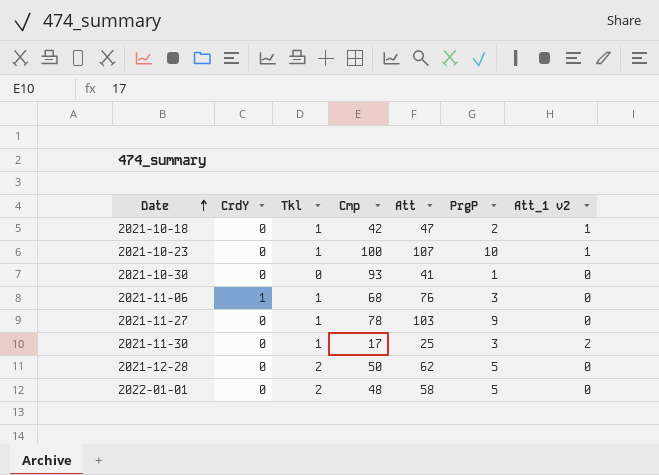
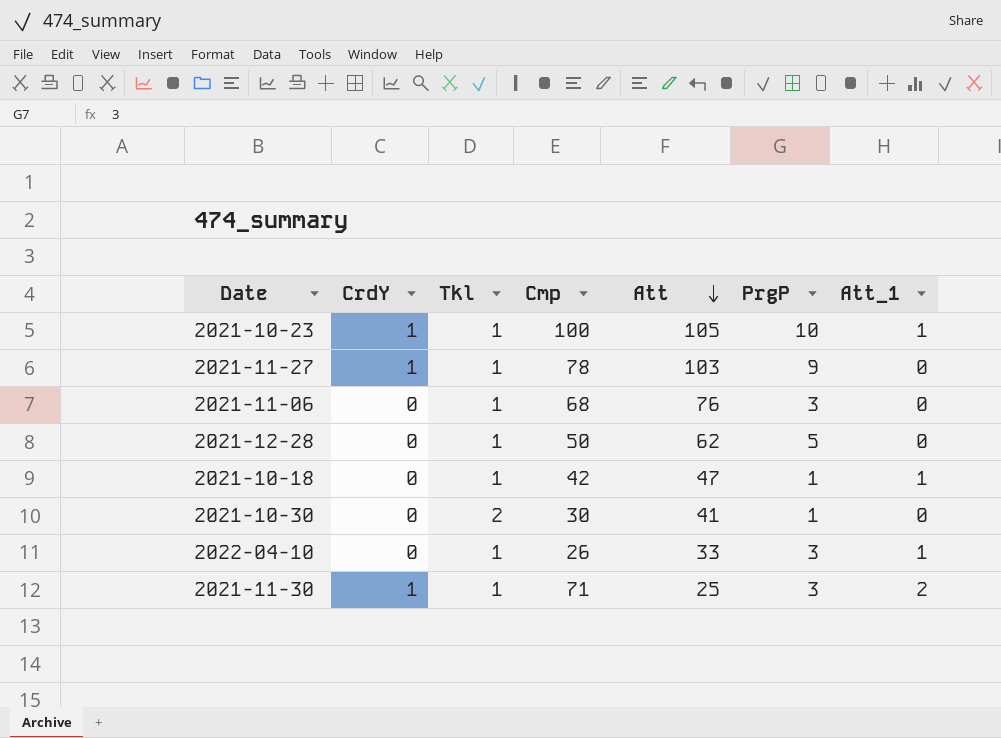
row order: Date ascending -> Att descending
column name: Att_1 v2 -> Att_1
row 2022-01-01: 0 | 2 | 48 | 58 | 5 | 0 -> none
2021-10-23 | CrdY: 0 -> 1
2021-10-23 | Att: 107 -> 105
2021-11-27 | CrdY: 0 -> 1
2021-11-06 | CrdY: 1 -> 0
2021-12-28 | Tkl: 2 -> 1
2021-10-18 | PrgP: 2 -> 1
2021-10-30 | Tkl: 0 -> 2
2021-10-30 | Cmp: 93 -> 30
row 2022-04-10: none -> 0 | 1 | 26 | 33 | 3 | 1
2021-11-30 | CrdY: 0 -> 1
2021-11-30 | Cmp: 17 -> 71

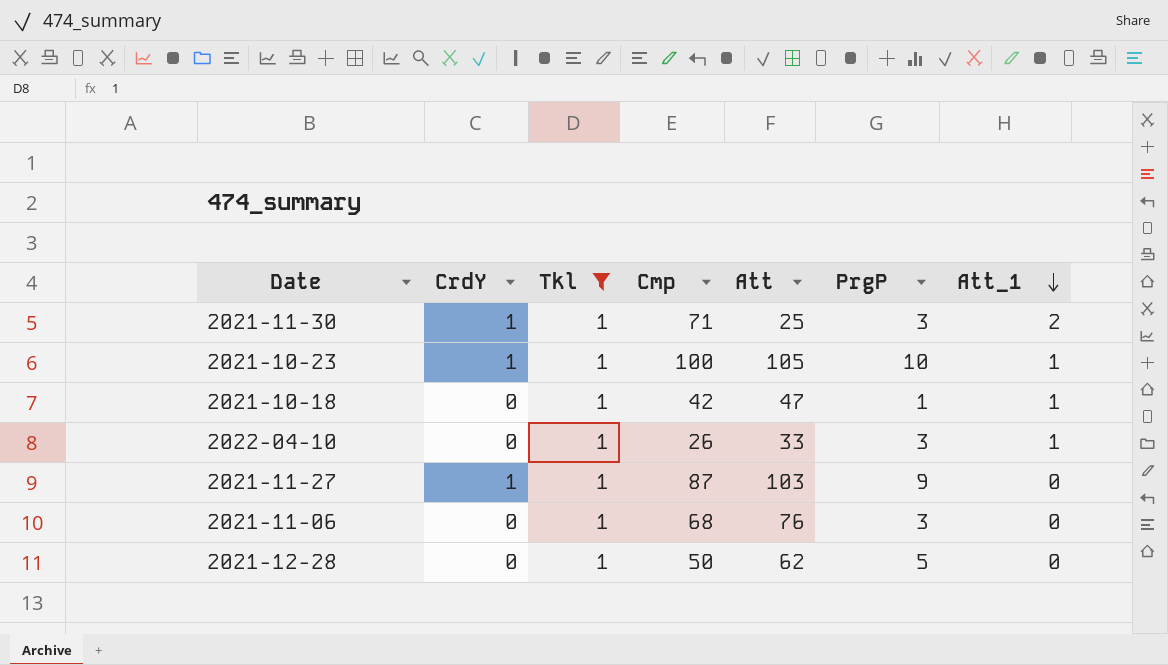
filter: none -> Tkl = 1
row order: Att descending -> Att_1 descending
2021-11-27 | Cmp: 78 -> 87

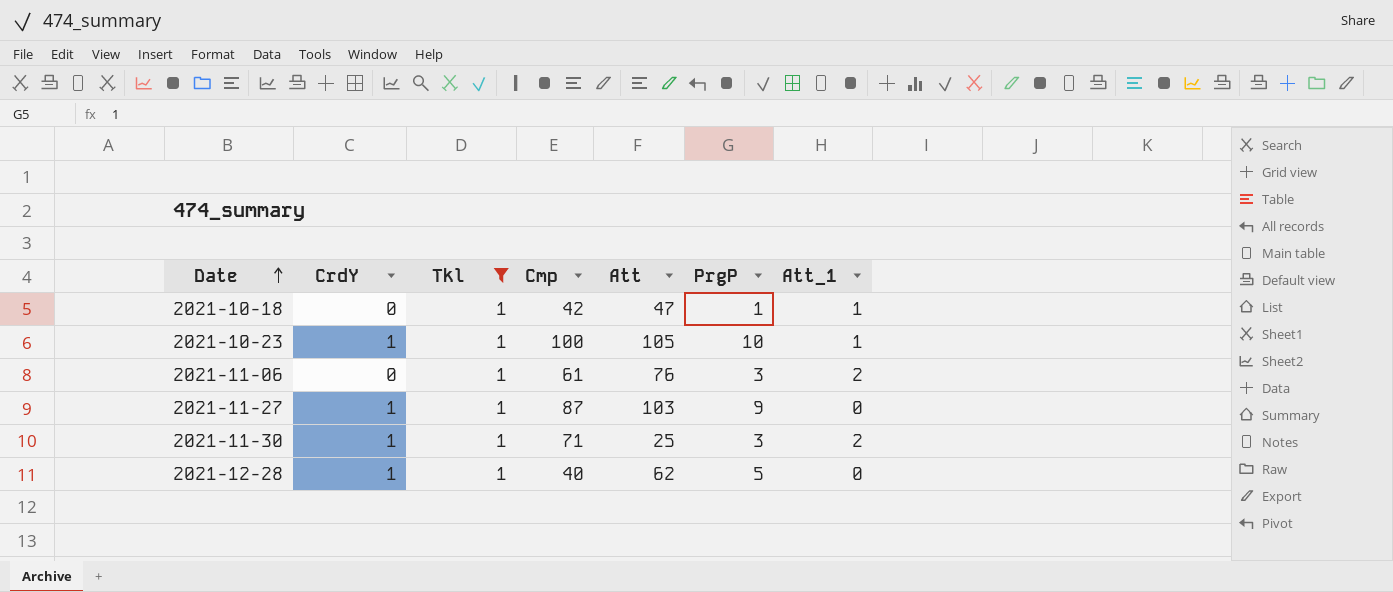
row order: Att_1 descending -> Date ascending
row 2022-04-10: 0 | 1 | 26 | 33 | 3 | 1 -> none
2021-11-06 | Cmp: 68 -> 61
2021-11-06 | Att_1: 0 -> 2
2021-12-28 | CrdY: 0 -> 1
2021-12-28 | Cmp: 50 -> 40

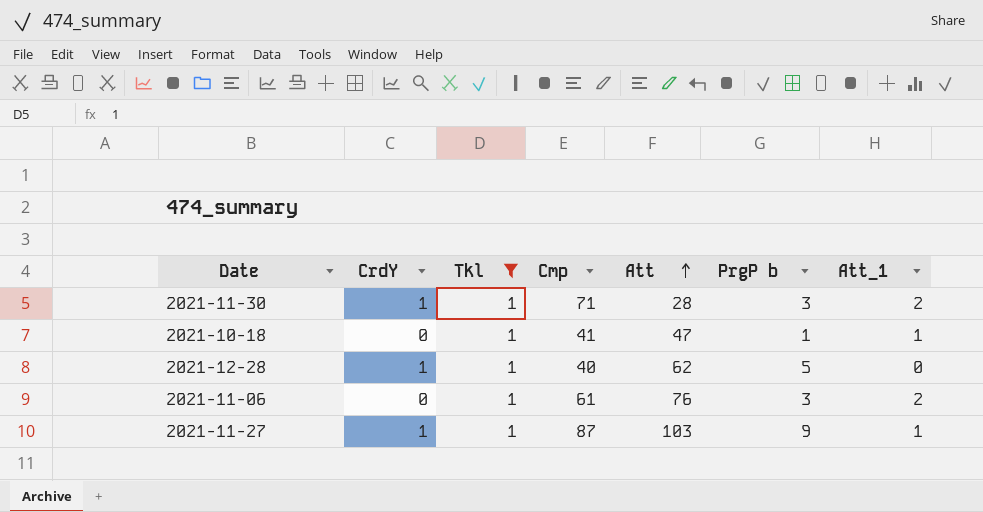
row order: Date ascending -> Att ascending
column name: PrgP -> PrgP b
row 2021-10-23: 1 | 1 | 100 | 105 | 10 | 1 -> none
2021-11-30 | Att: 25 -> 28
2021-10-18 | Cmp: 42 -> 41
2021-11-27 | Att_1: 0 -> 1

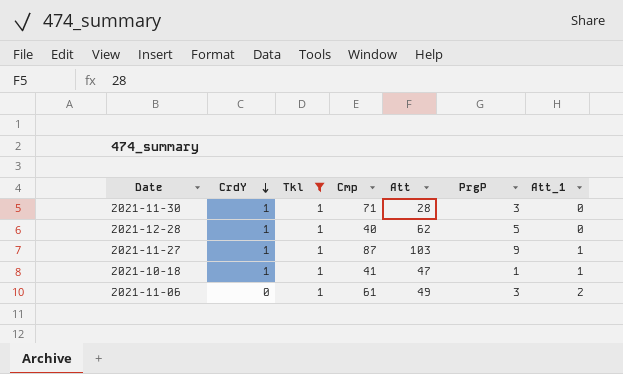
row order: Att ascending -> CrdY descending
column name: PrgP b -> PrgP
2021-11-30 | Att_1: 2 -> 0
2021-10-18 | CrdY: 0 -> 1
2021-11-06 | Att: 76 -> 49

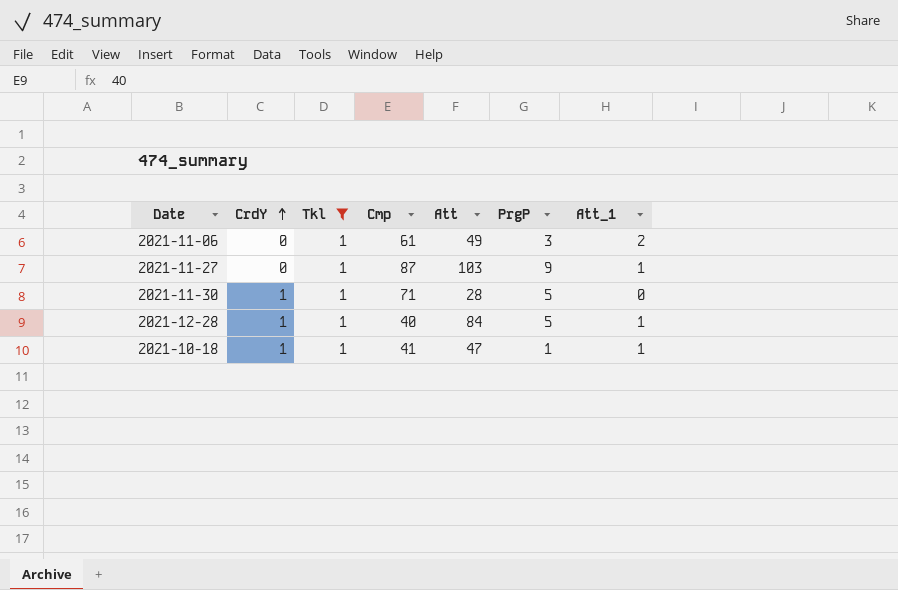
row order: CrdY descending -> CrdY ascending
2021-11-27 | CrdY: 1 -> 0
2021-11-30 | PrgP: 3 -> 5
2021-12-28 | Att: 62 -> 84
2021-12-28 | Att_1: 0 -> 1

